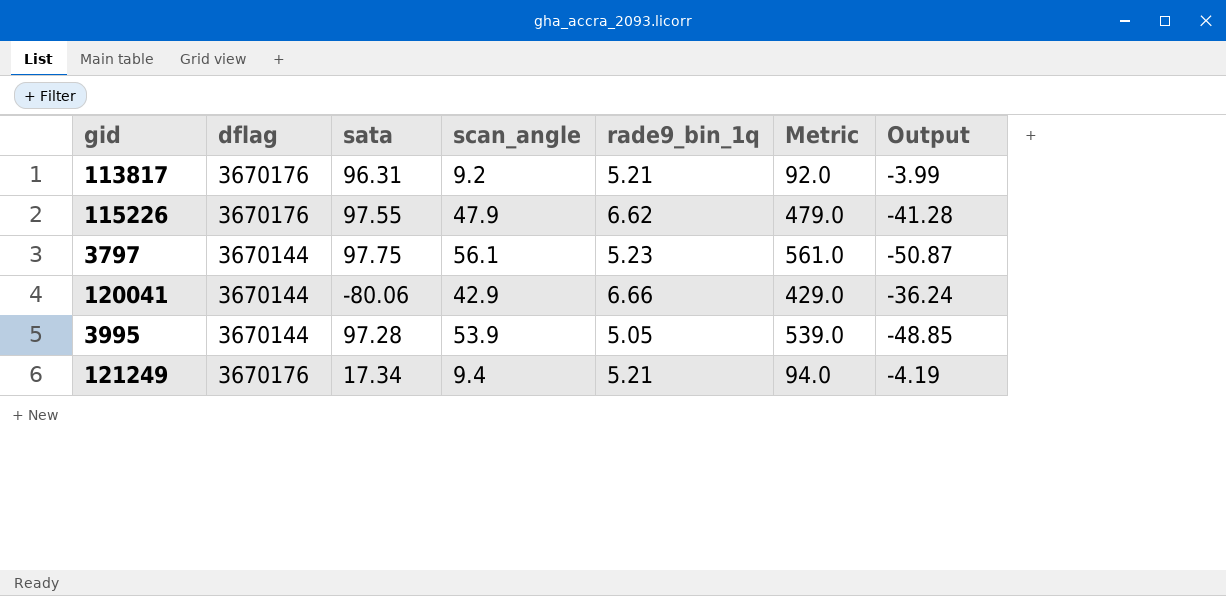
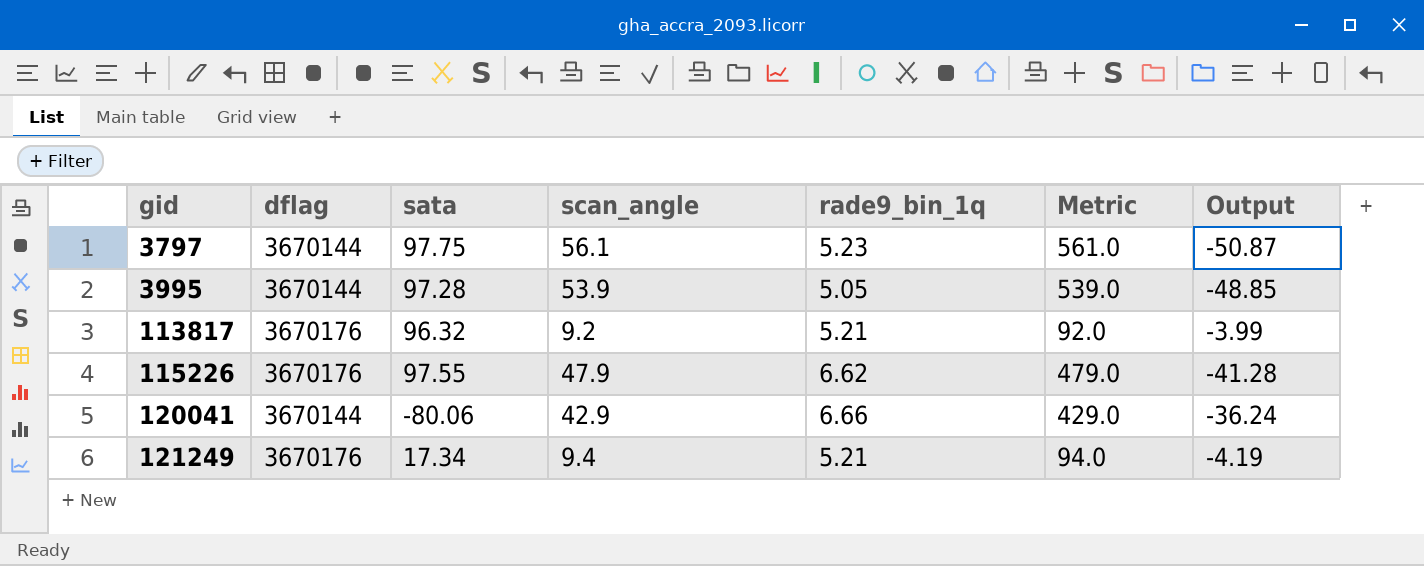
row order: none -> gid ascending
113817 | sata: 96.31 -> 96.32

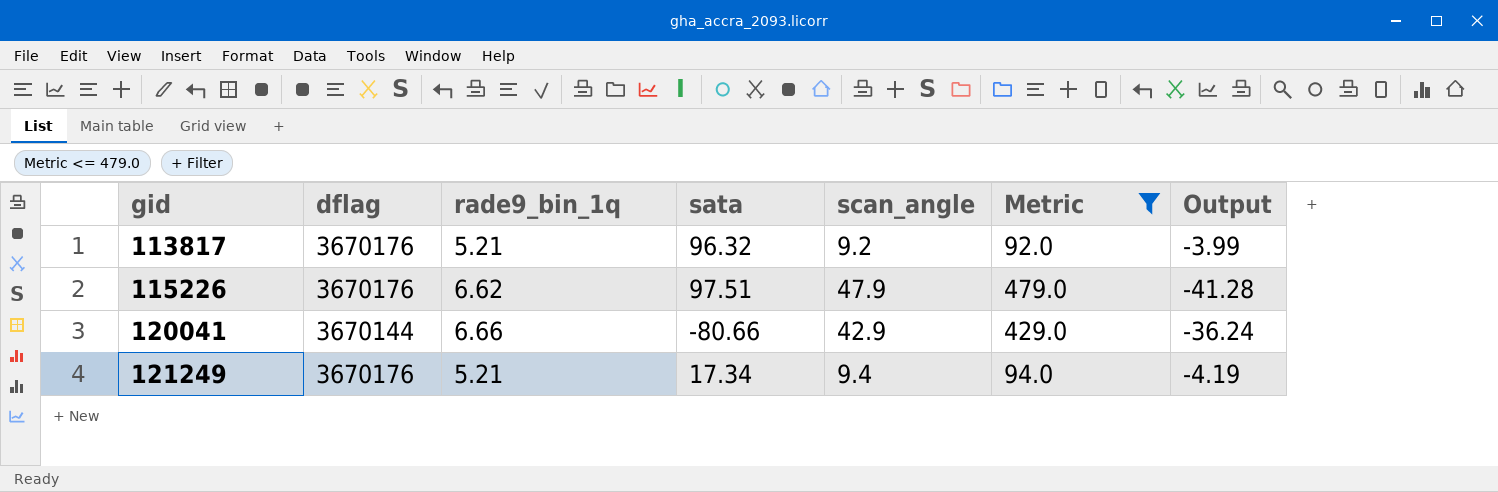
filter: none -> Metric <= 479.0
column rade9_bin_1q | position: 5 -> 3
115226 | sata: 97.55 -> 97.51
120041 | sata: -80.06 -> -80.66

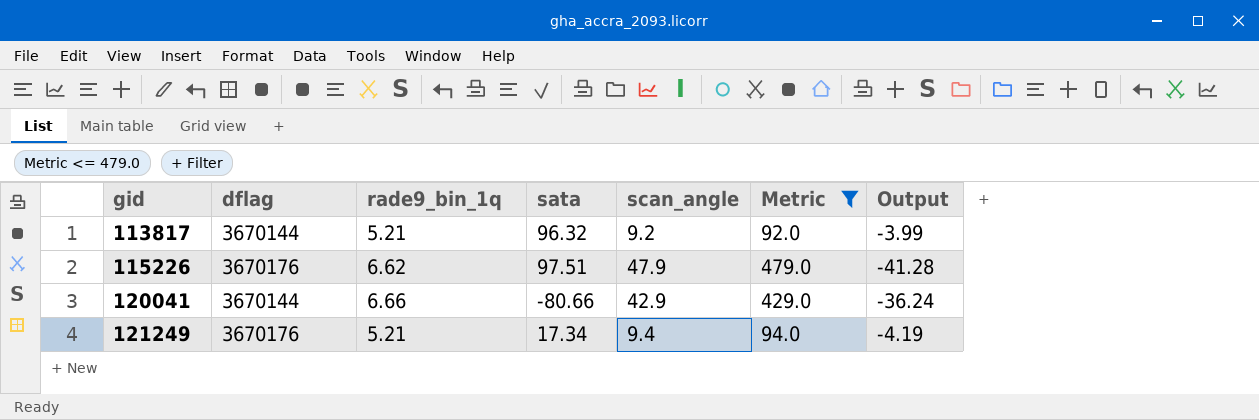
113817 | dflag: 3670176 -> 3670144

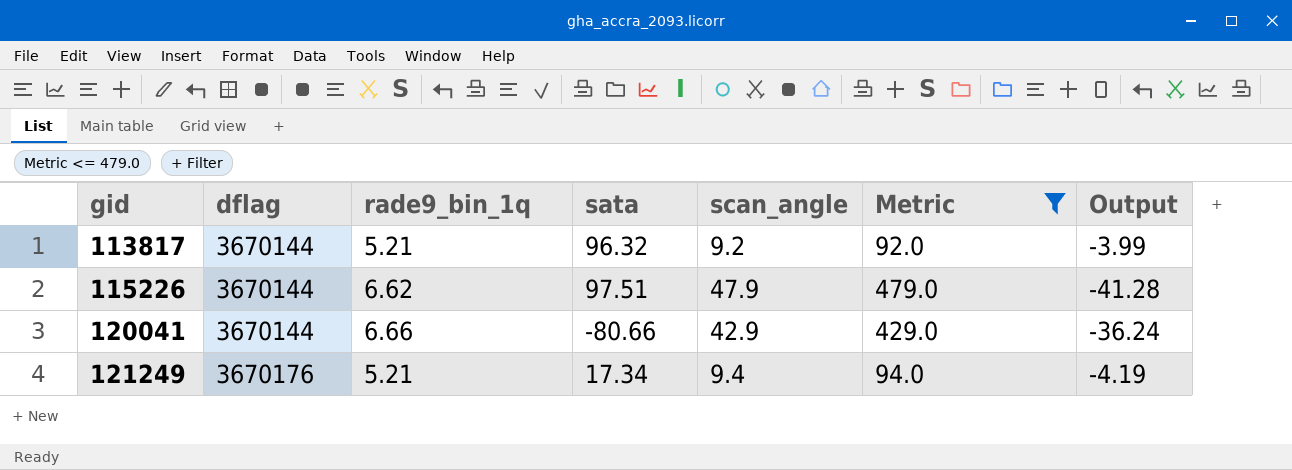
115226 | dflag: 3670176 -> 3670144

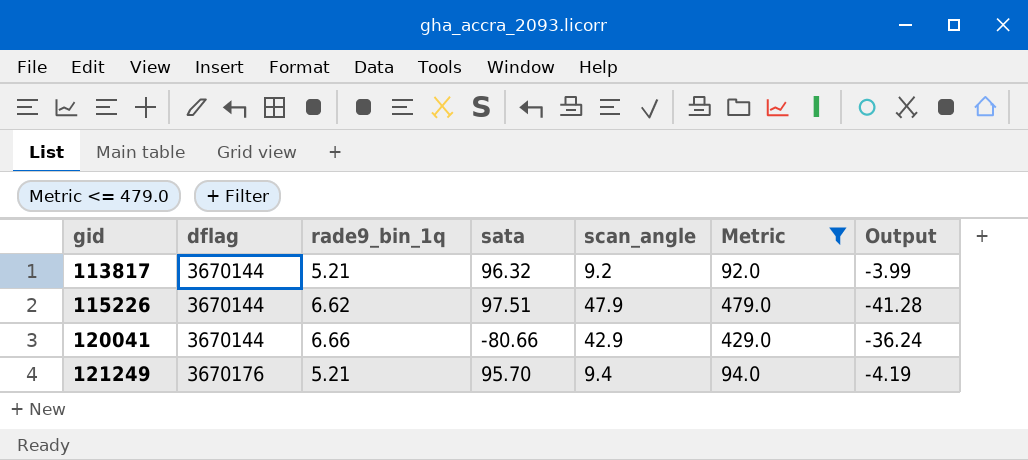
121249 | sata: 17.34 -> 95.70

